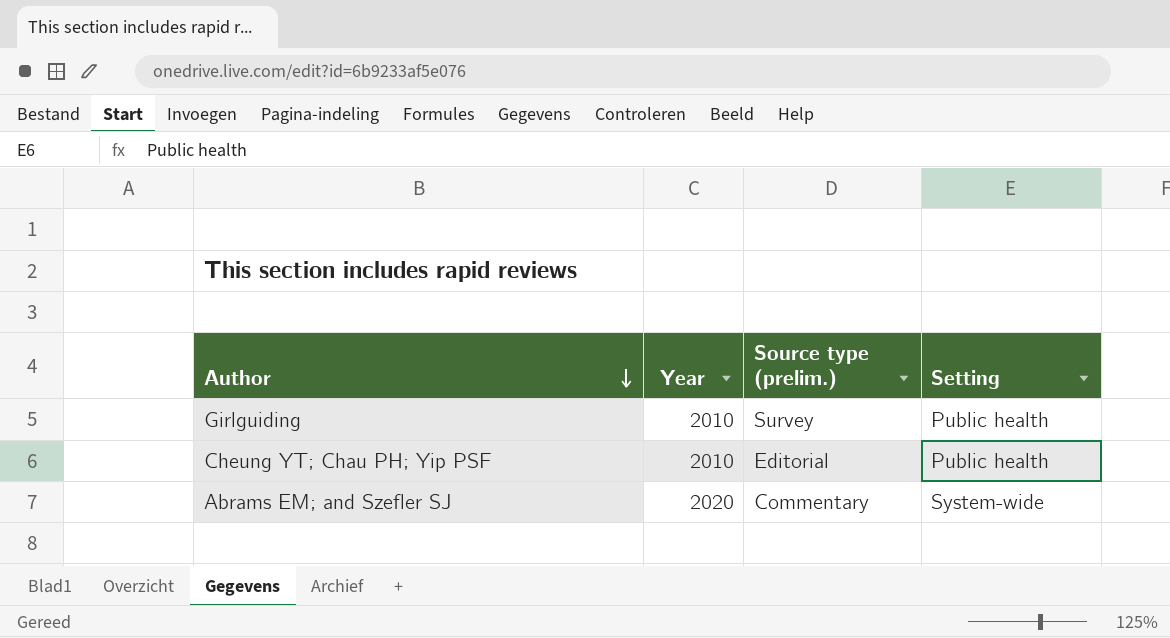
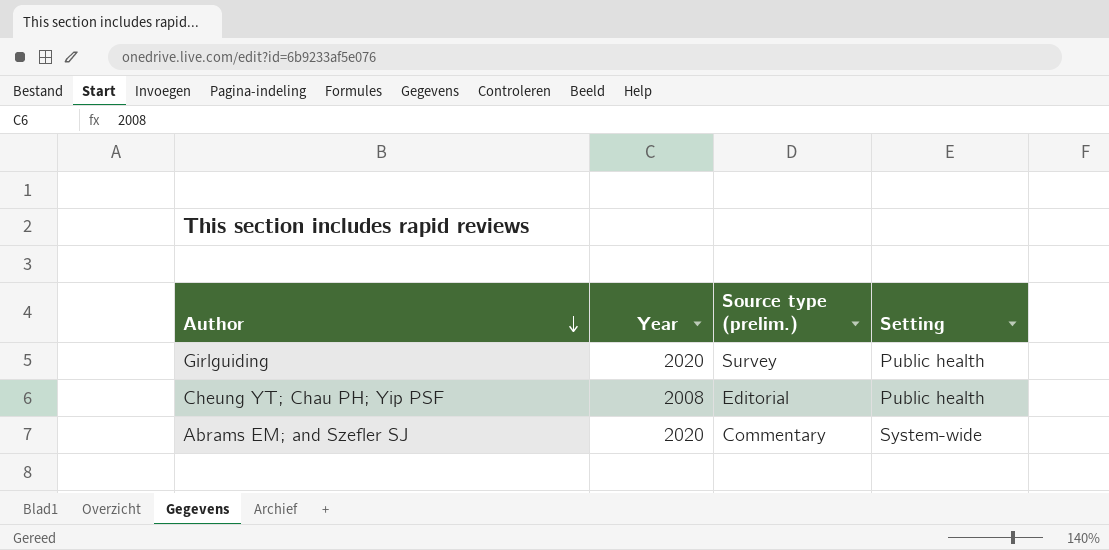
Girlguiding | Year: 2010 -> 2020
Cheung YT; Chau PH; Yip PSF | Year: 2010 -> 2008

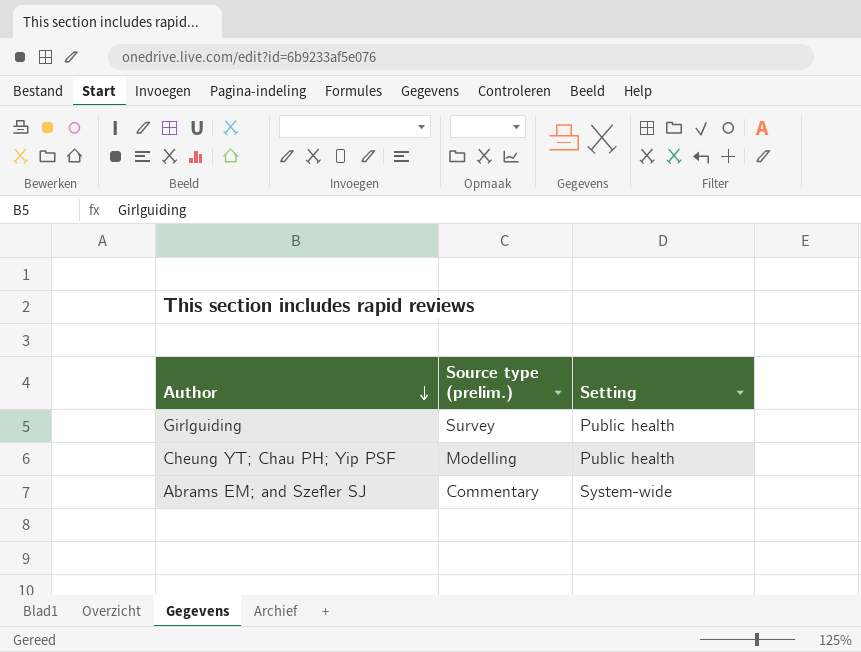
column Year | position: 2 -> none
Cheung YT; Chau PH; Yip PSF | Source type (prelim.): Editorial -> Modelling

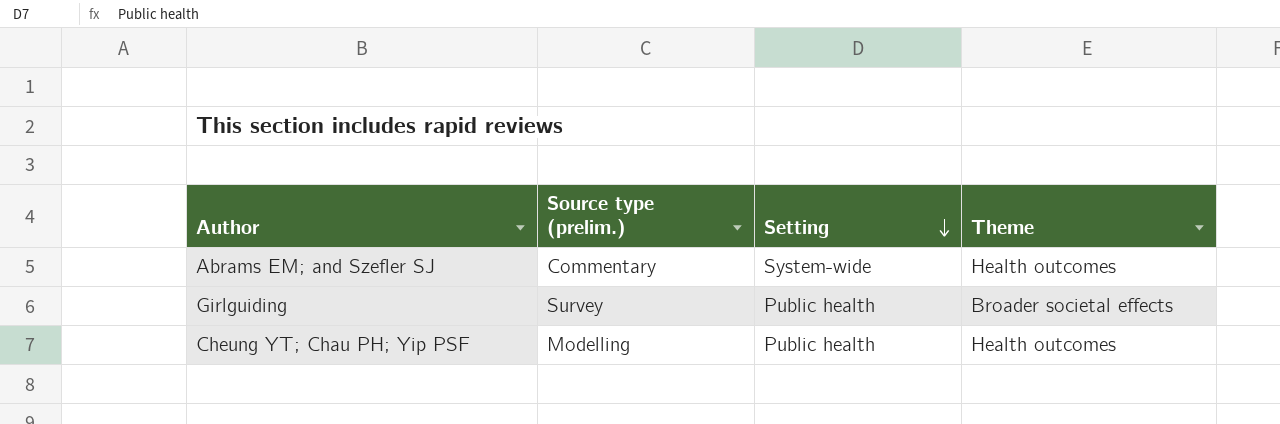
row order: Author descending -> Setting descending
column Theme | position: none -> 4

